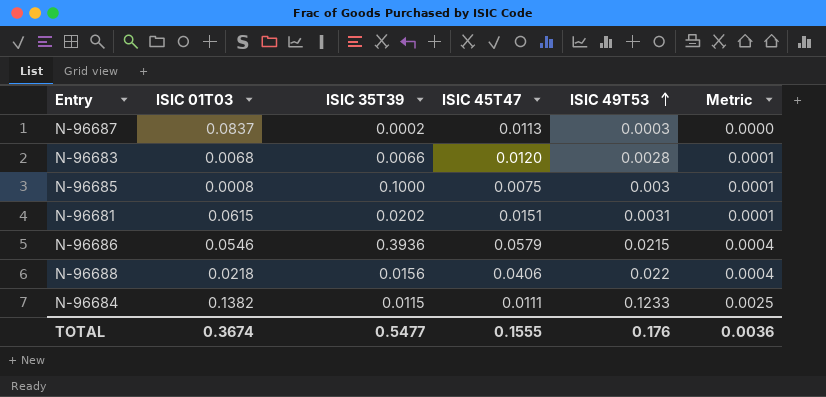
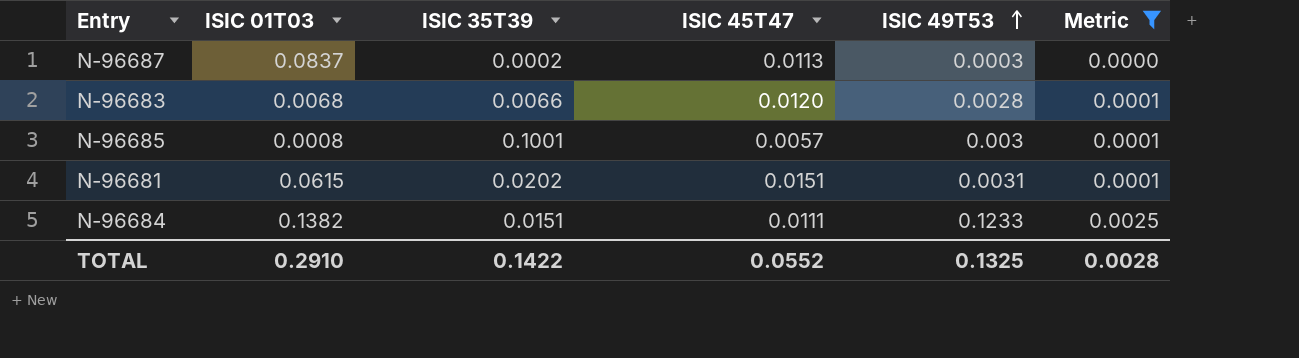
filter: none -> Metric != 0.0004
N-96685 | ISIC 35T39: 0.1000 -> 0.1001
N-96685 | ISIC 45T47: 0.0075 -> 0.0057
N-96684 | ISIC 35T39: 0.0115 -> 0.0151
TOTAL | ISIC 01T03: 0.3674 -> 0.2910
TOTAL | ISIC 35T39: 0.5477 -> 0.1422
TOTAL | ISIC 45T47: 0.1555 -> 0.0552
TOTAL | ISIC 49T53: 0.176 -> 0.1325
TOTAL | Metric: 0.0036 -> 0.0028

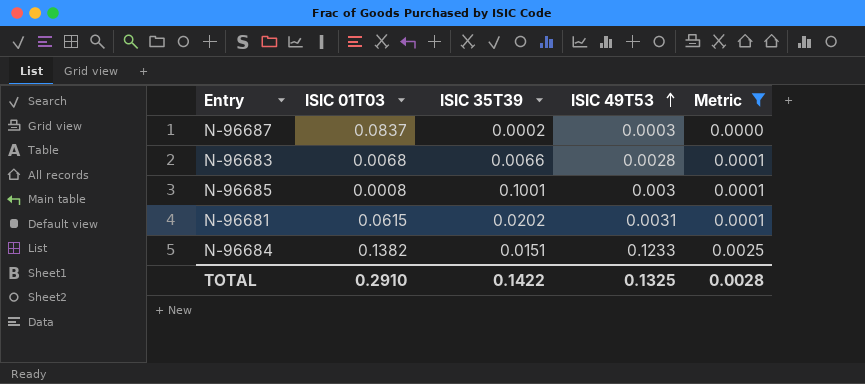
column ISIC 45T47 | position: 4 -> none

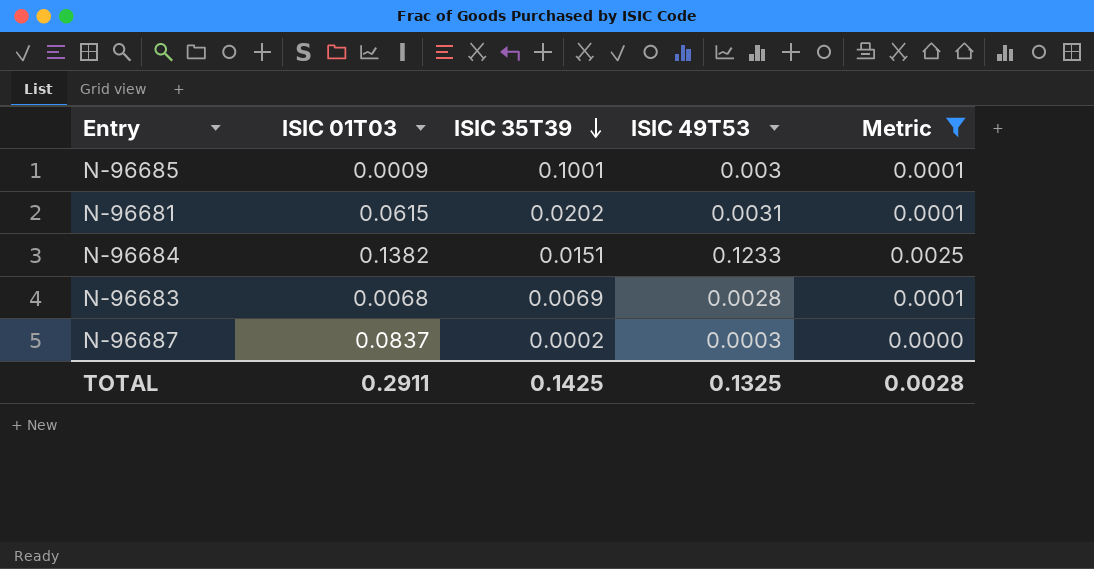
row order: ISIC 49T53 ascending -> ISIC 35T39 descending
N-96685 | ISIC 01T03: 0.0008 -> 0.0009
N-96683 | ISIC 35T39: 0.0066 -> 0.0069
TOTAL | ISIC 01T03: 0.2910 -> 0.2911
TOTAL | ISIC 35T39: 0.1422 -> 0.1425

